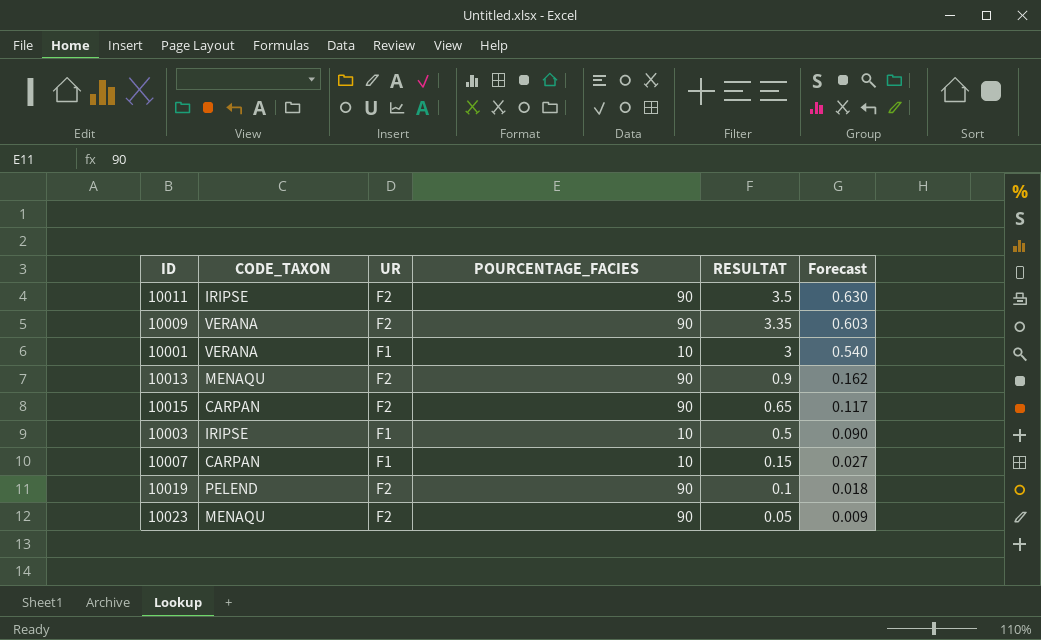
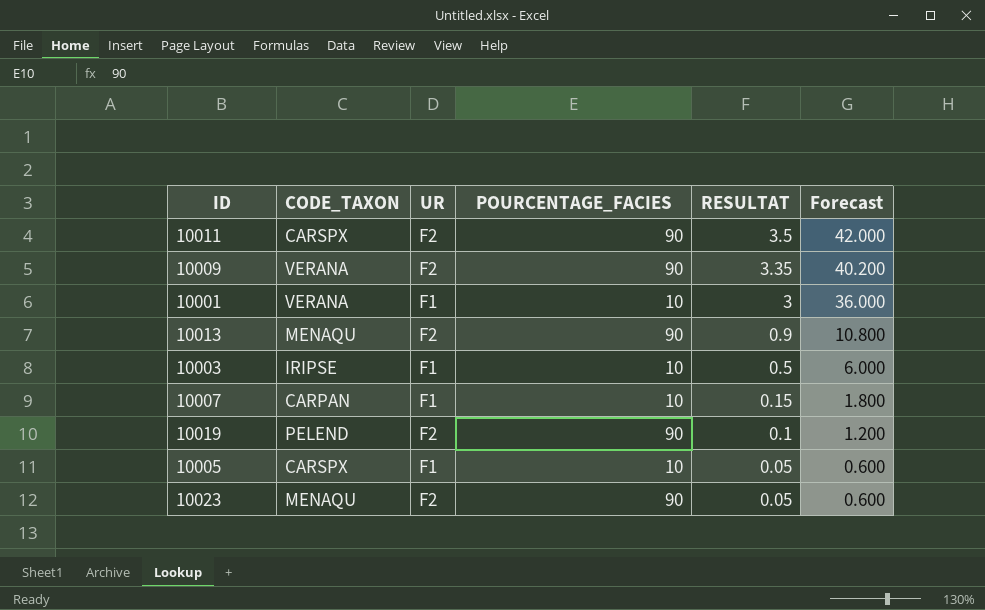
column Forecast | formula: [RESULTAT] * 0.18 -> [RESULTAT] * 12
row 10015: CARPAN | F2 | 90 | 0.65 | 0.117 -> none
10011 | CODE_TAXON: IRIPSE -> CARSPX
row 10005: none -> CARSPX | F1 | 10 | 0.05 | 0.600

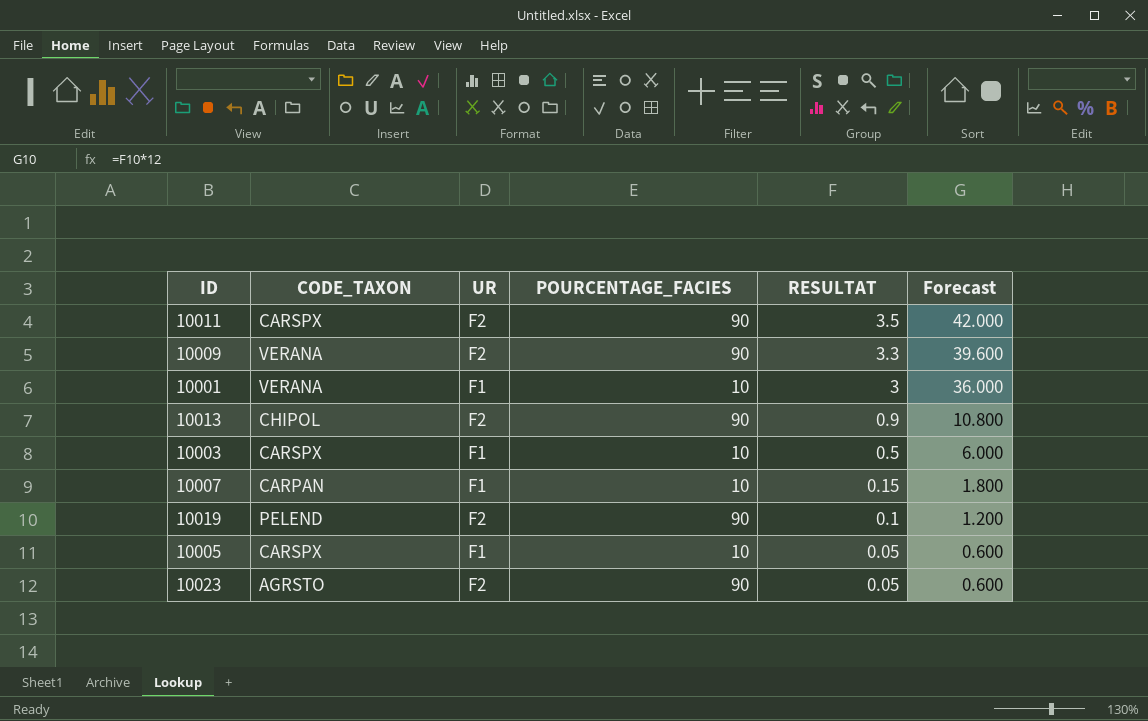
10009 | RESULTAT: 3.35 -> 3.3
10009 | Forecast: 40.200 -> 39.600
10013 | CODE_TAXON: MENAQU -> CHIPOL
10003 | CODE_TAXON: IRIPSE -> CARSPX
10023 | CODE_TAXON: MENAQU -> AGRSTO

